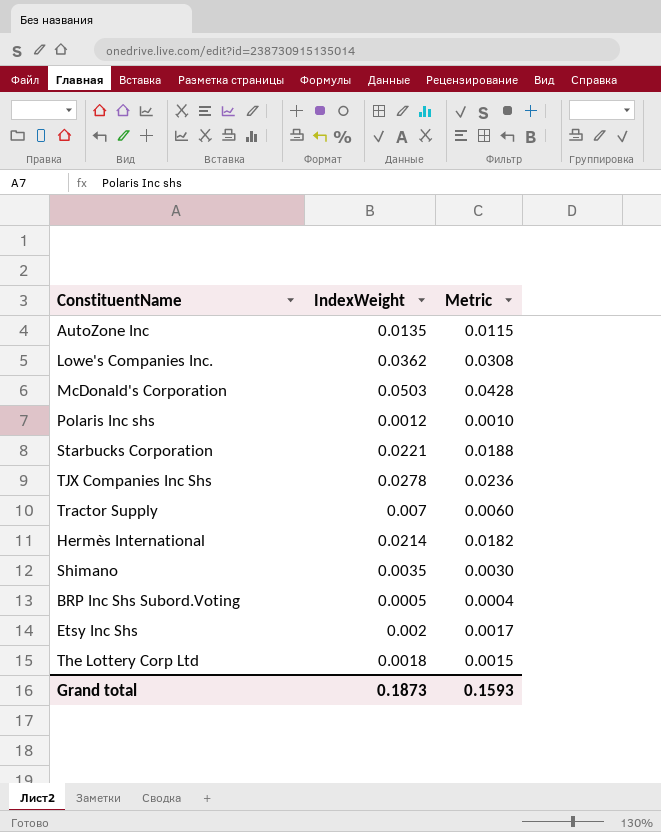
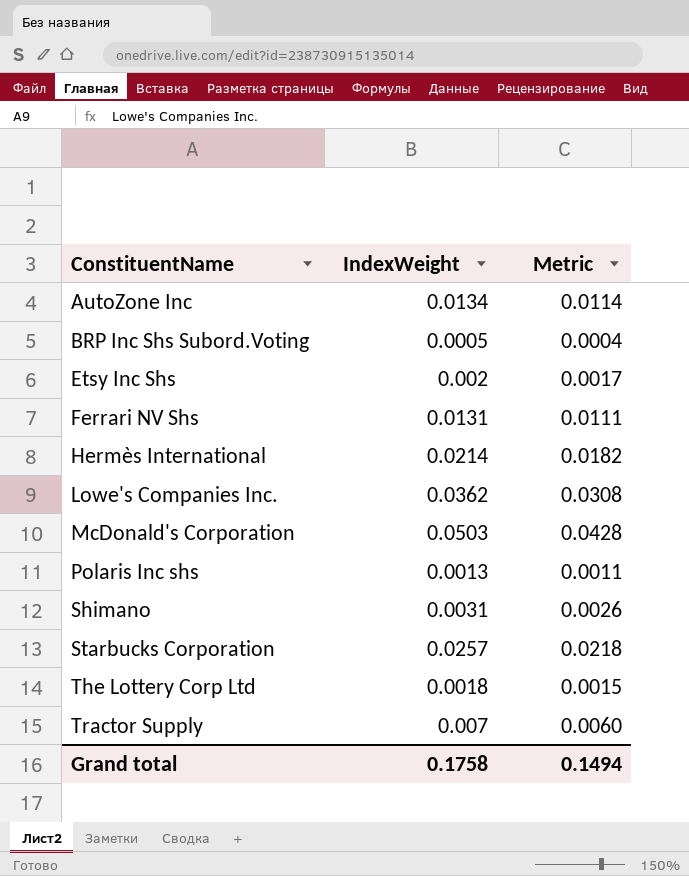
row order: none -> ConstituentName ascending
row TJX Companies Inc Shs: 0.0278 | 0.0236 -> none
AutoZone Inc | IndexWeight: 0.0135 -> 0.0134
AutoZone Inc | Metric: 0.0115 -> 0.0114
row Ferrari NV Shs: none -> 0.0131 | 0.0111
Polaris Inc shs | IndexWeight: 0.0012 -> 0.0013
Polaris Inc shs | Metric: 0.0010 -> 0.0011
Shimano | IndexWeight: 0.0035 -> 0.0031
Shimano | Metric: 0.0030 -> 0.0026
Starbucks Corporation | IndexWeight: 0.0221 -> 0.0257
Starbucks Corporation | Metric: 0.0188 -> 0.0218
Grand total | IndexWeight: 0.1873 -> 0.1758
Grand total | Metric: 0.1593 -> 0.1494

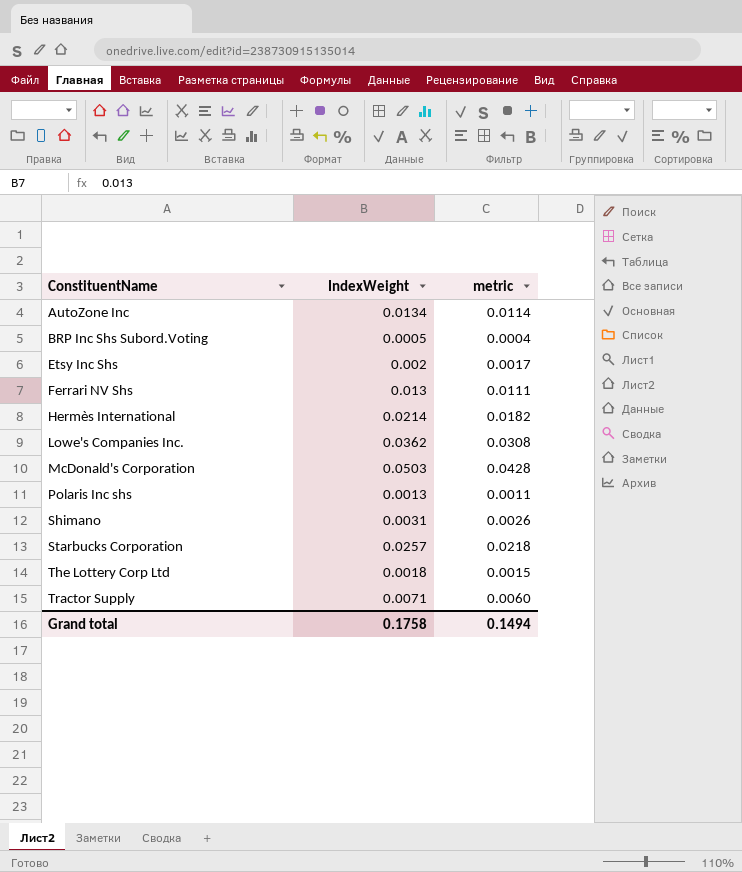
column name: Metric -> metric
Ferrari NV Shs | IndexWeight: 0.0131 -> 0.013
Tractor Supply | IndexWeight: 0.007 -> 0.0071

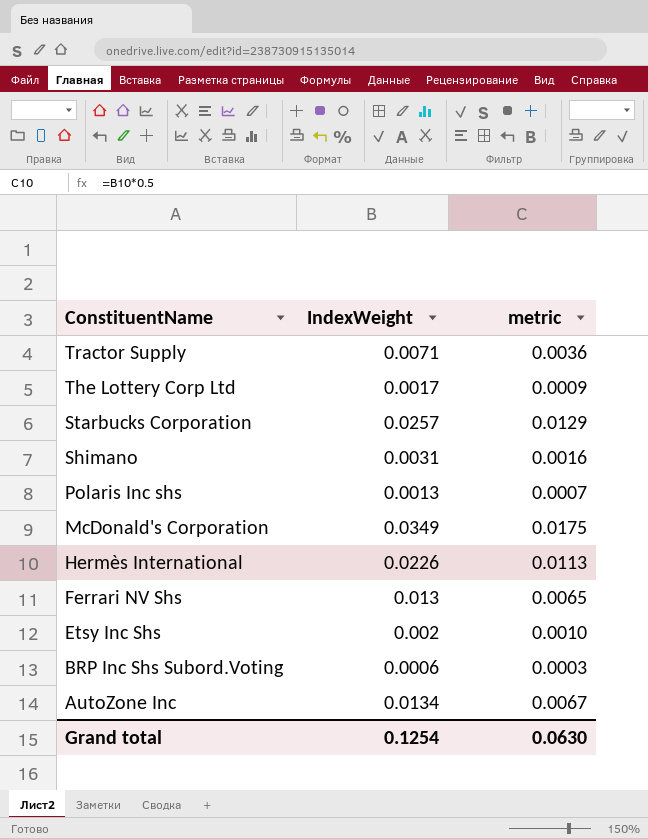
row order: ConstituentName ascending -> ConstituentName descending
column metric | formula: [IndexWeight] * 0.85 -> [IndexWeight] * 0.5
row Lowe's Companies Inc.: 0.0362 | 0.0308 -> none
The Lottery Corp Ltd | IndexWeight: 0.0018 -> 0.0017
McDonald's Corporation | IndexWeight: 0.0503 -> 0.0349
Hermès International | IndexWeight: 0.0214 -> 0.0226
BRP Inc Shs Subord.Voting | IndexWeight: 0.0005 -> 0.0006
Grand total | IndexWeight: 0.1758 -> 0.1254
Grand total | metric: 0.1494 -> 0.0630

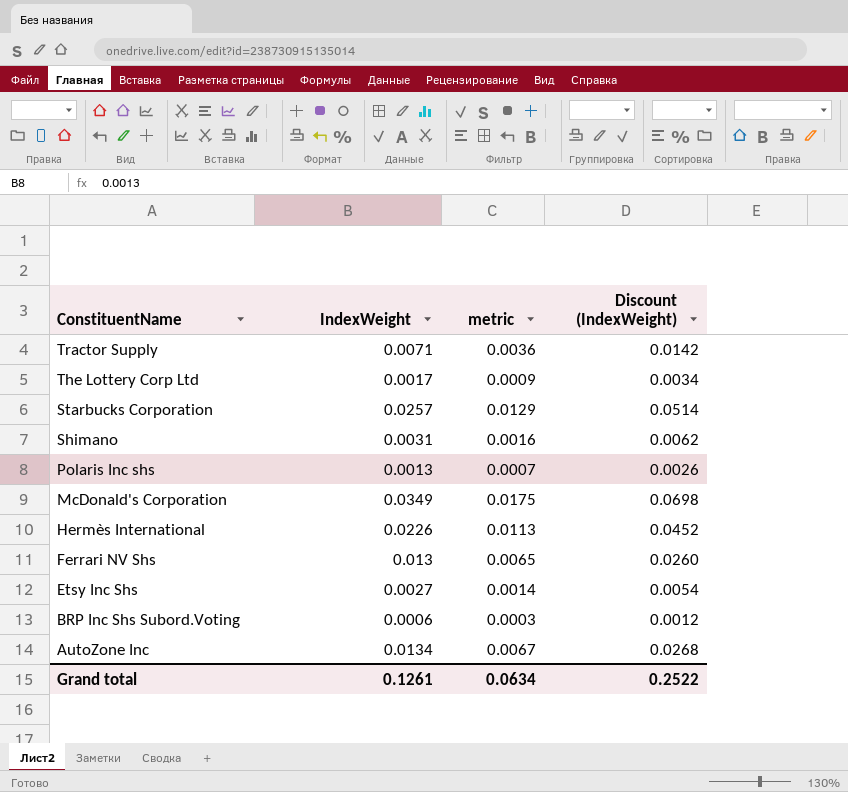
column Discount (IndexWeight) | formula: none -> [IndexWeight] * 2
Etsy Inc Shs | IndexWeight: 0.002 -> 0.0027
Etsy Inc Shs | metric: 0.0010 -> 0.0014
Grand total | IndexWeight: 0.1254 -> 0.1261
Grand total | metric: 0.0630 -> 0.0634

